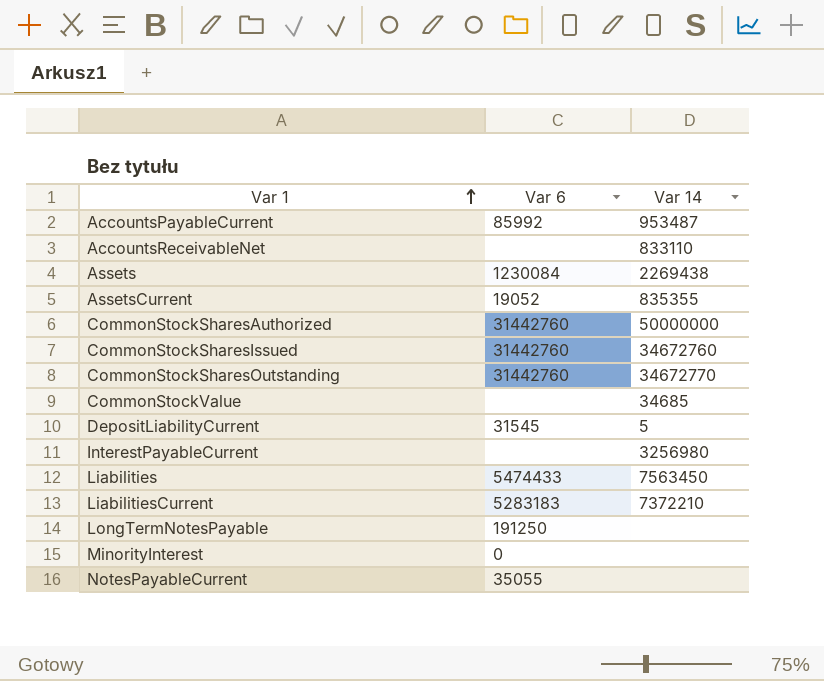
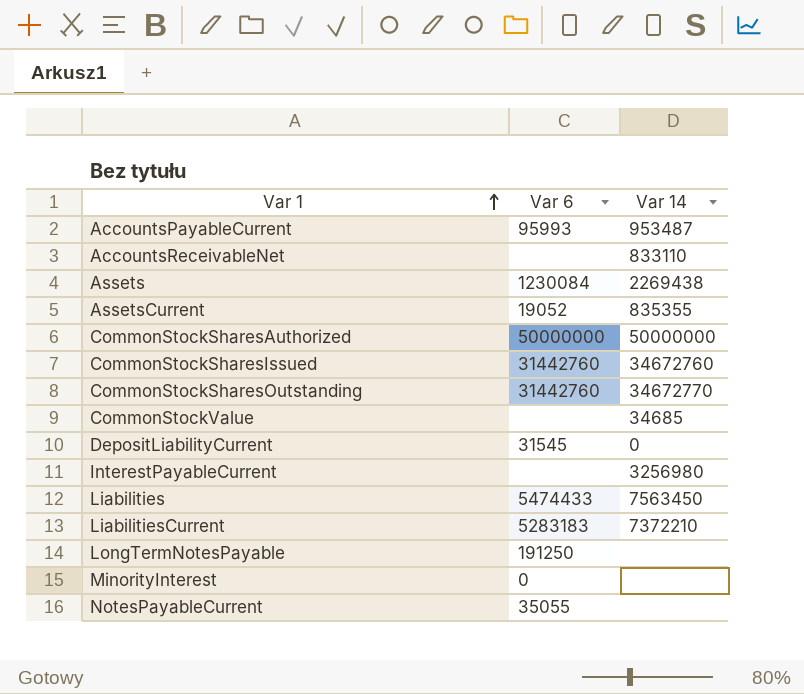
AccountsPayableCurrent | Var 6: 85992 -> 95993
CommonStockSharesAuthorized | Var 6: 31442760 -> 50000000
DepositLiabilityCurrent | Var 14: 5 -> 0

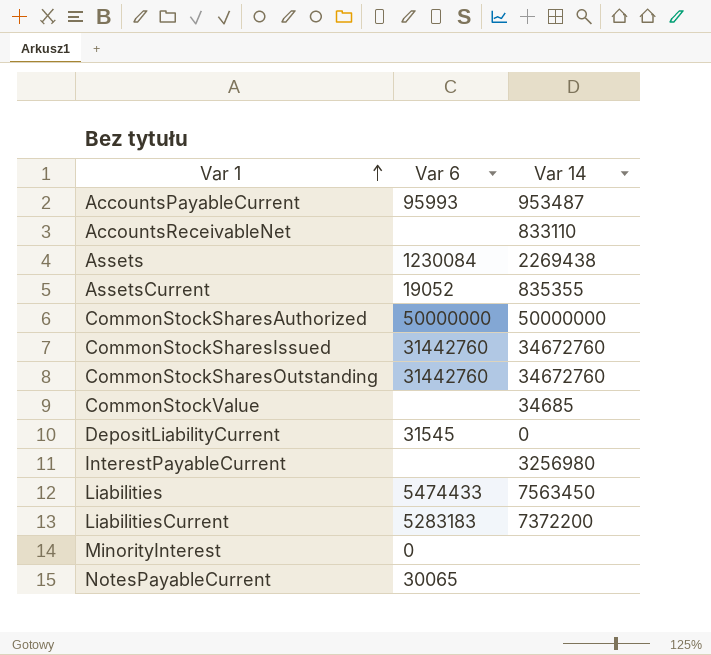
row LongTermNotesPayable: 191250 | none -> none
CommonStockSharesOutstanding | Var 14: 34672770 -> 34672760
LiabilitiesCurrent | Var 14: 7372210 -> 7372200
NotesPayableCurrent | Var 6: 35055 -> 30065

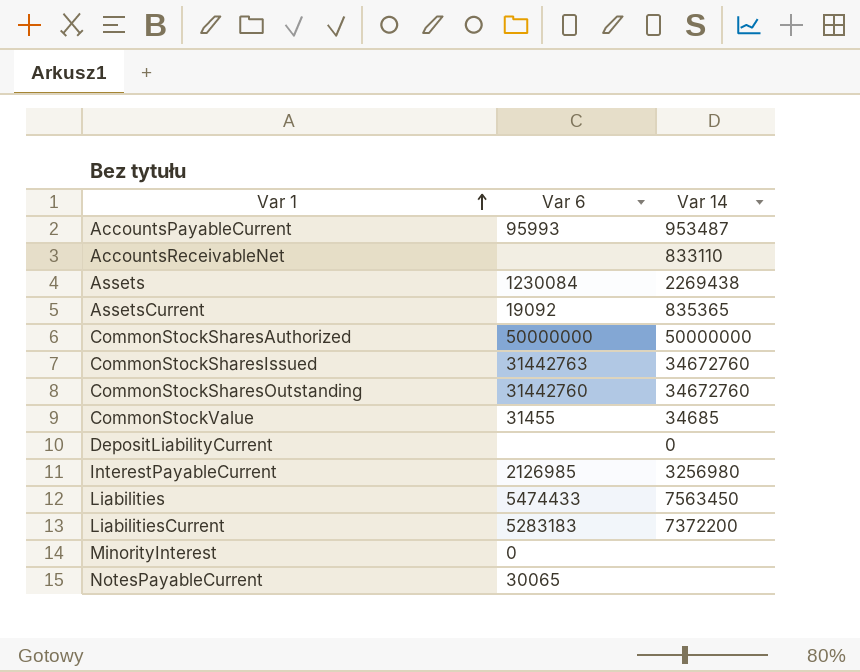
AssetsCurrent | Var 6: 19052 -> 19092
AssetsCurrent | Var 14: 835355 -> 835365
CommonStockSharesIssued | Var 6: 31442760 -> 31442763
CommonStockValue | Var 6: none -> 31455
DepositLiabilityCurrent | Var 6: 31545 -> none
InterestPayableCurrent | Var 6: none -> 2126985

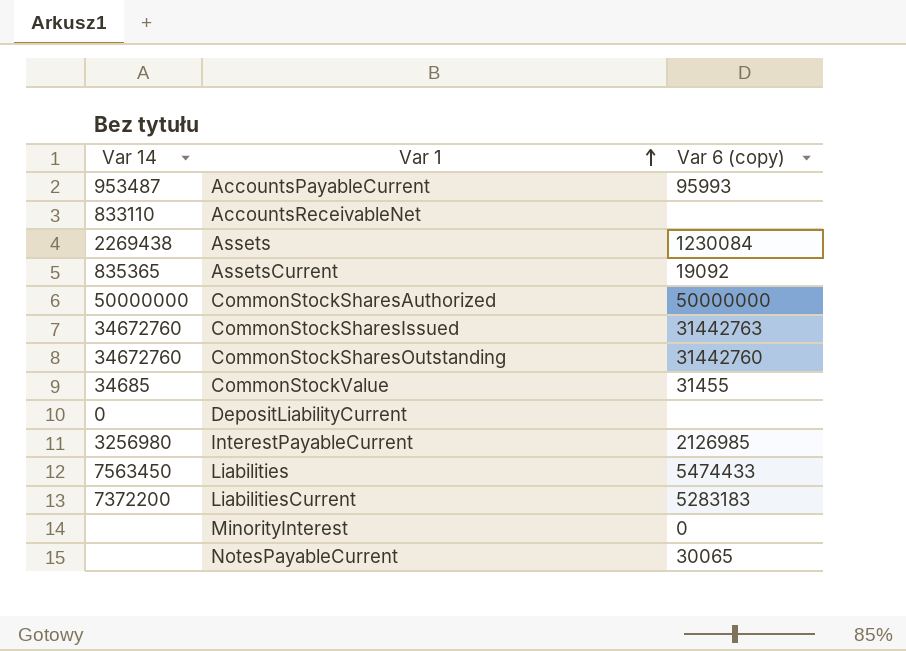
column Var 14 | position: 3 -> 1
column name: Var 6 -> Var 6 (copy)

